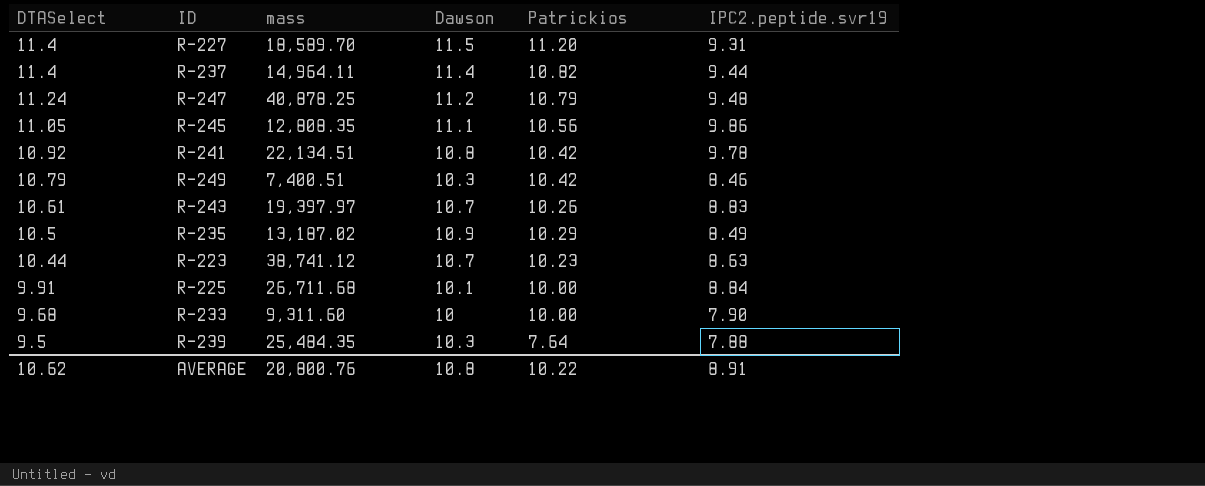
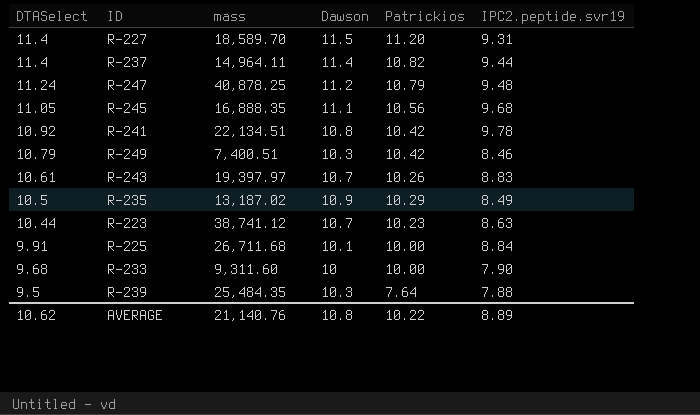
R-245 | mass: 12,808.35 -> 16,888.35
R-245 | IPC2.peptide.svr19: 9.86 -> 9.68
AVERAGE | mass: 20,800.76 -> 21,140.76
AVERAGE | IPC2.peptide.svr19: 8.91 -> 8.89

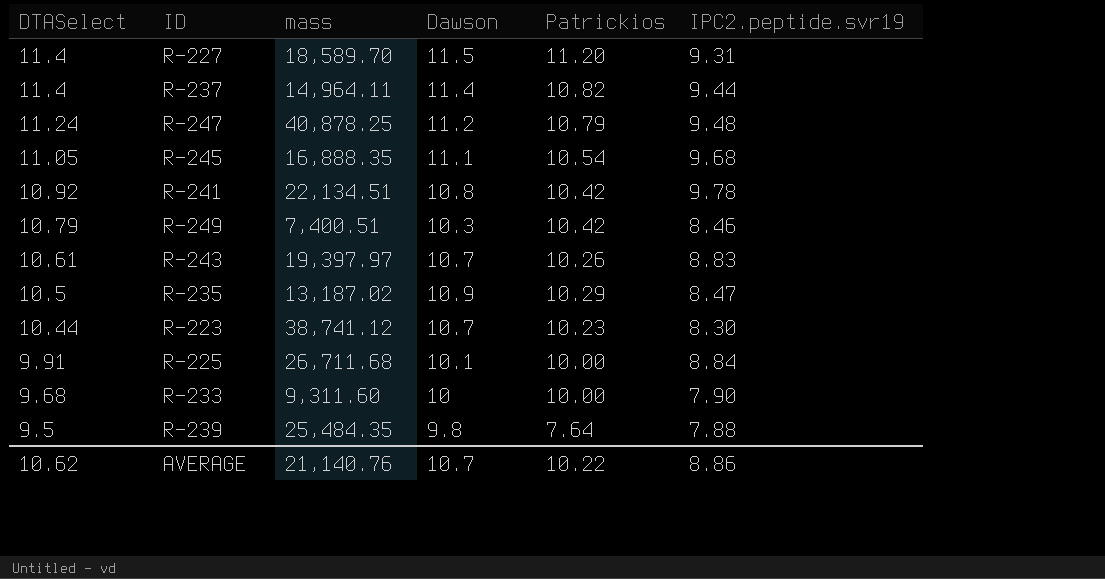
R-245 | Patrickios: 10.56 -> 10.54
R-235 | IPC2.peptide.svr19: 8.49 -> 8.47
R-223 | IPC2.peptide.svr19: 8.63 -> 8.30
R-239 | Dawson: 10.3 -> 9.8
AVERAGE | Dawson: 10.8 -> 10.7
AVERAGE | IPC2.peptide.svr19: 8.89 -> 8.86

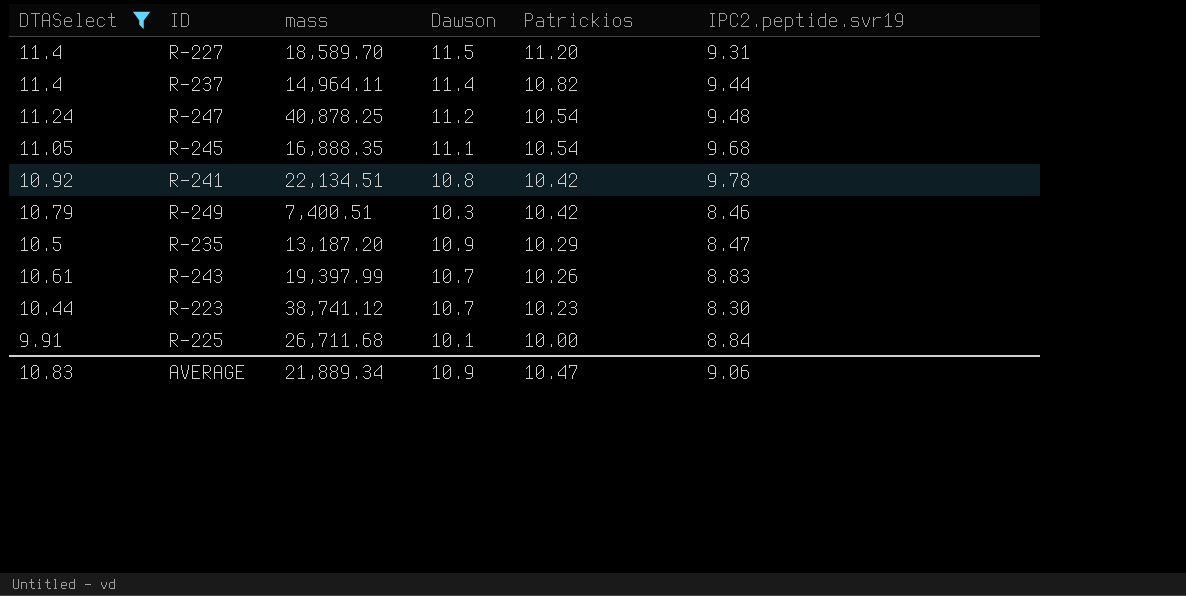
filter: none -> DTASelect >= 9.91
row order: DTASelect descending -> Patrickios descending
R-247 | Patrickios: 10.79 -> 10.54
R-235 | mass: 13,187.02 -> 13,187.20
R-243 | mass: 19,397.97 -> 19,397.99
AVERAGE | DTASelect: 10.62 -> 10.83
AVERAGE | mass: 21,140.76 -> 21,889.34
AVERAGE | Dawson: 10.7 -> 10.9
AVERAGE | Patrickios: 10.22 -> 10.47
AVERAGE | IPC2.peptide.svr19: 8.86 -> 9.06

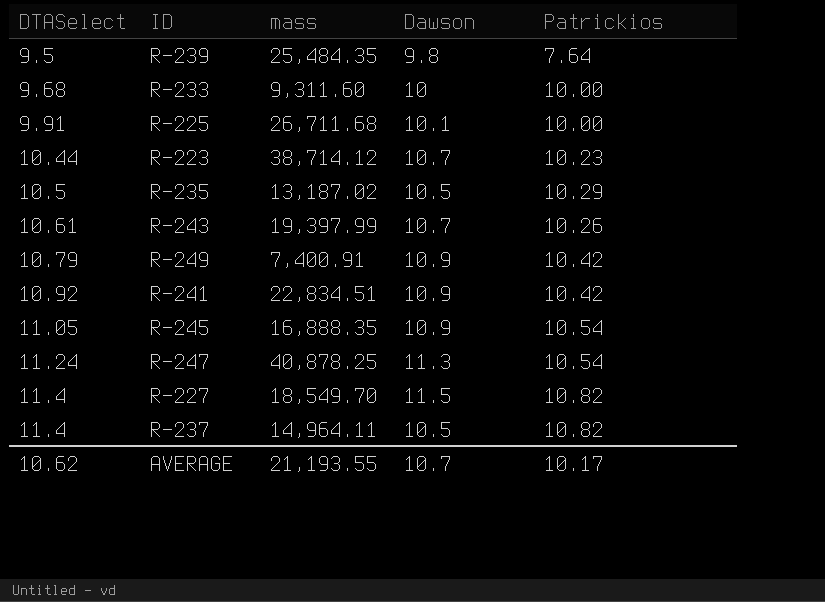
filter: DTASelect >= 9.91 -> none
row order: Patrickios descending -> DTASelect ascending
column IPC2.peptide.svr19 | position: 6 -> none
R-223 | mass: 38,741.12 -> 38,714.12
R-235 | mass: 13,187.20 -> 13,187.02
R-235 | Dawson: 10.9 -> 10.5
R-249 | mass: 7,400.51 -> 7,400.91
R-249 | Dawson: 10.3 -> 10.9
R-241 | mass: 22,134.51 -> 22,834.51
R-241 | Dawson: 10.8 -> 10.9
R-245 | Dawson: 11.1 -> 10.9
R-247 | Dawson: 11.2 -> 11.3
R-227 | mass: 18,589.70 -> 18,549.70
R-227 | Patrickios: 11.20 -> 10.82
R-237 | Dawson: 11.4 -> 10.5
AVERAGE | DTASelect: 10.83 -> 10.62
AVERAGE | mass: 21,889.34 -> 21,193.55
AVERAGE | Dawson: 10.9 -> 10.7
AVERAGE | Patrickios: 10.47 -> 10.17

